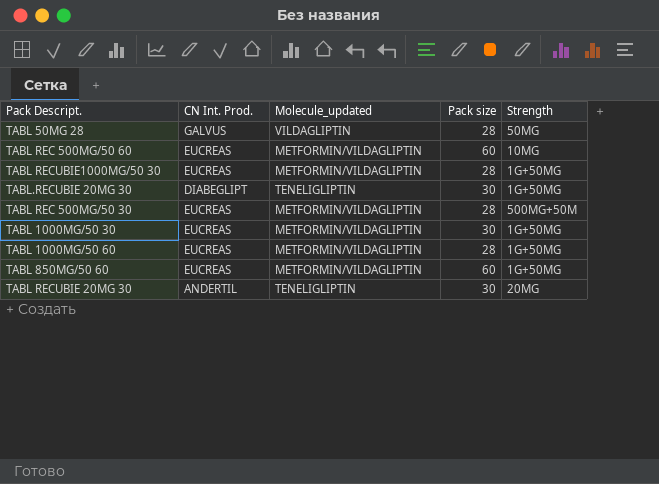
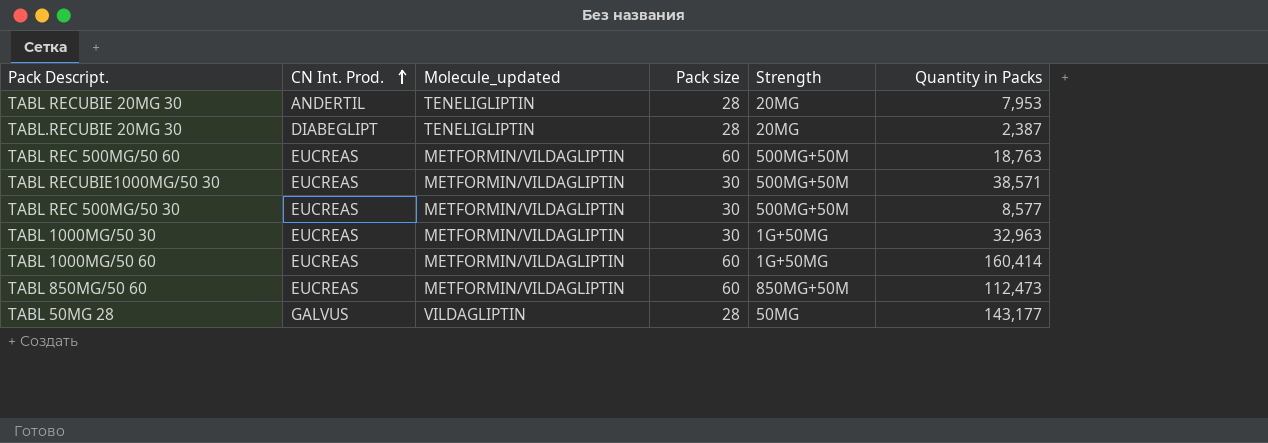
row order: none -> CN Int. Prod. ascending
column Quantity in Packs | position: none -> 6
TABL RECUBIE 20MG 30 | Pack size: 30 -> 28
TABL.RECUBIE 20MG 30 | Pack size: 30 -> 28
TABL.RECUBIE 20MG 30 | Strength: 1G+50MG -> 20MG
TABL REC 500MG/50 60 | Strength: 10MG -> 500MG+50M
TABL RECUBIE1000MG/50 30 | Pack size: 28 -> 30
TABL RECUBIE1000MG/50 30 | Strength: 1G+50MG -> 500MG+50M
TABL REC 500MG/50 30 | Pack size: 28 -> 30
TABL 1000MG/50 60 | Pack size: 28 -> 60
TABL 850MG/50 60 | Strength: 1G+50MG -> 850MG+50M

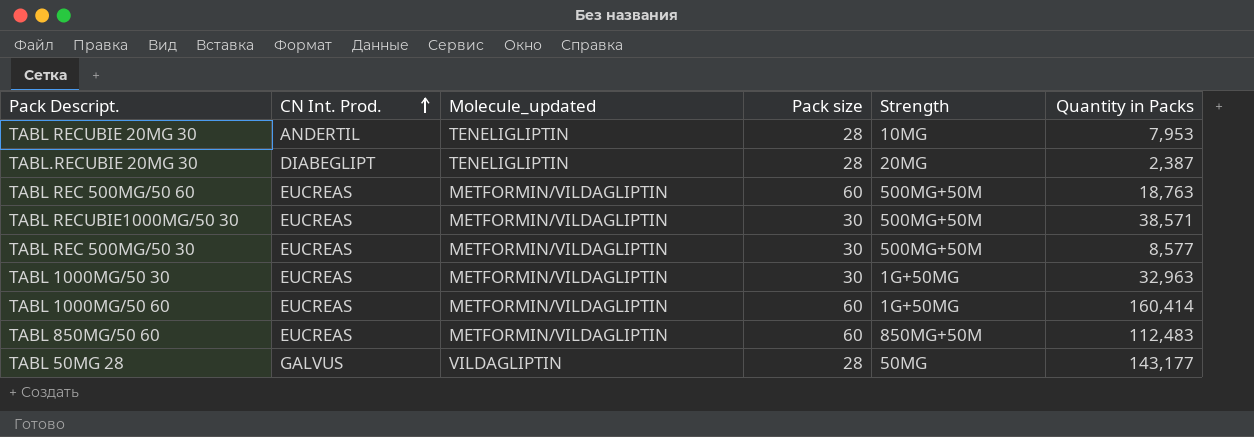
TABL RECUBIE 20MG 30 | Strength: 20MG -> 10MG
TABL 850MG/50 60 | Quantity in Packs: 112,473 -> 112,483

